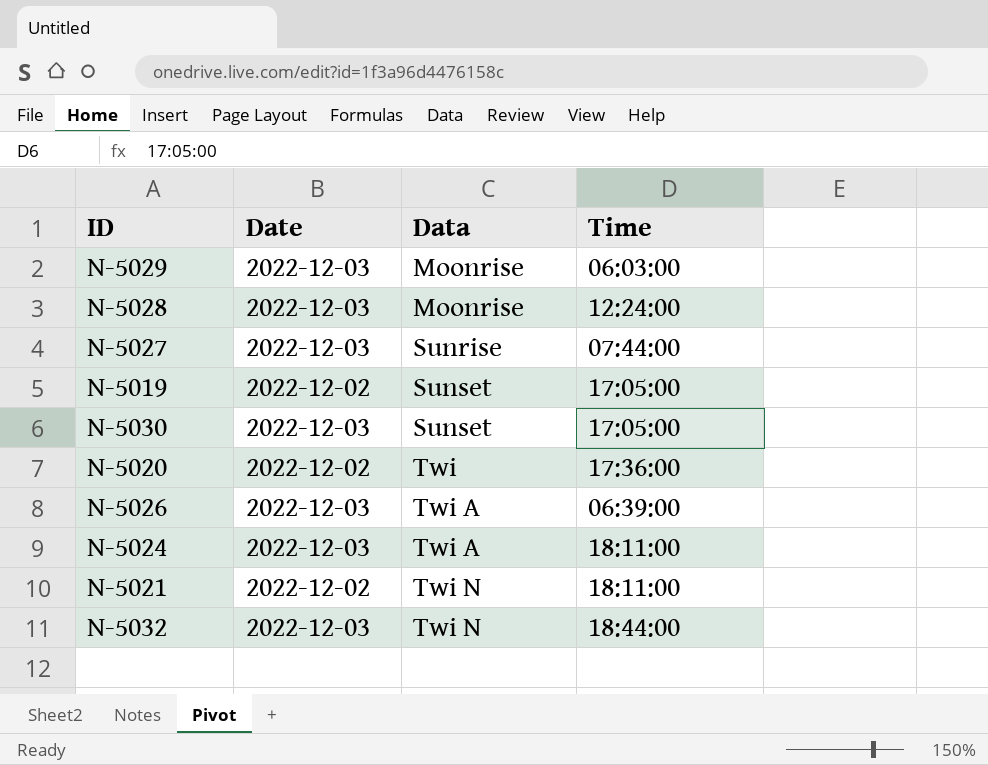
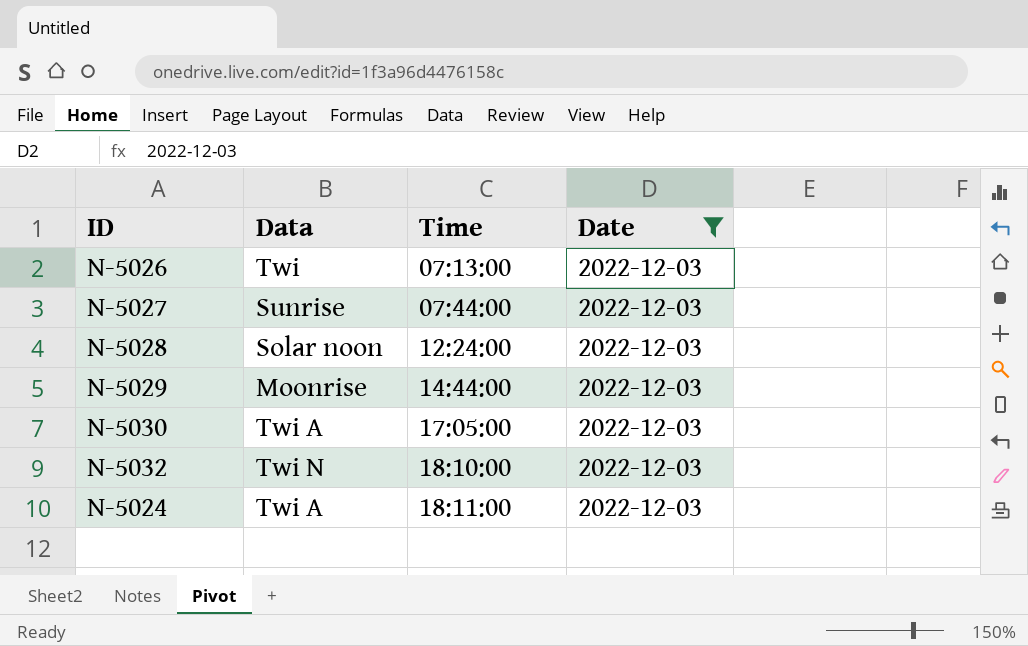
filter: none -> Date = 2022-12-03
row order: Data ascending -> Time ascending
column Date | position: 2 -> 4
N-5026 | Data: Twi A -> Twi
N-5026 | Time: 06:39:00 -> 07:13:00
N-5028 | Data: Moonrise -> Solar noon
N-5029 | Time: 06:03:00 -> 14:44:00
N-5030 | Data: Sunset -> Twi A
N-5032 | Time: 18:44:00 -> 18:10:00

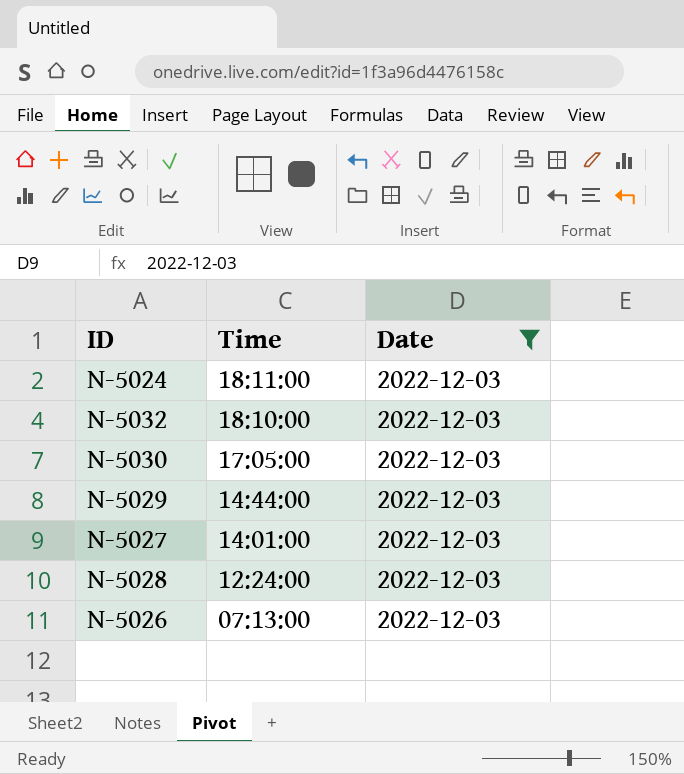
row order: Time ascending -> Time descending
column Data | position: 2 -> none
N-5027 | Time: 07:44:00 -> 14:01:00

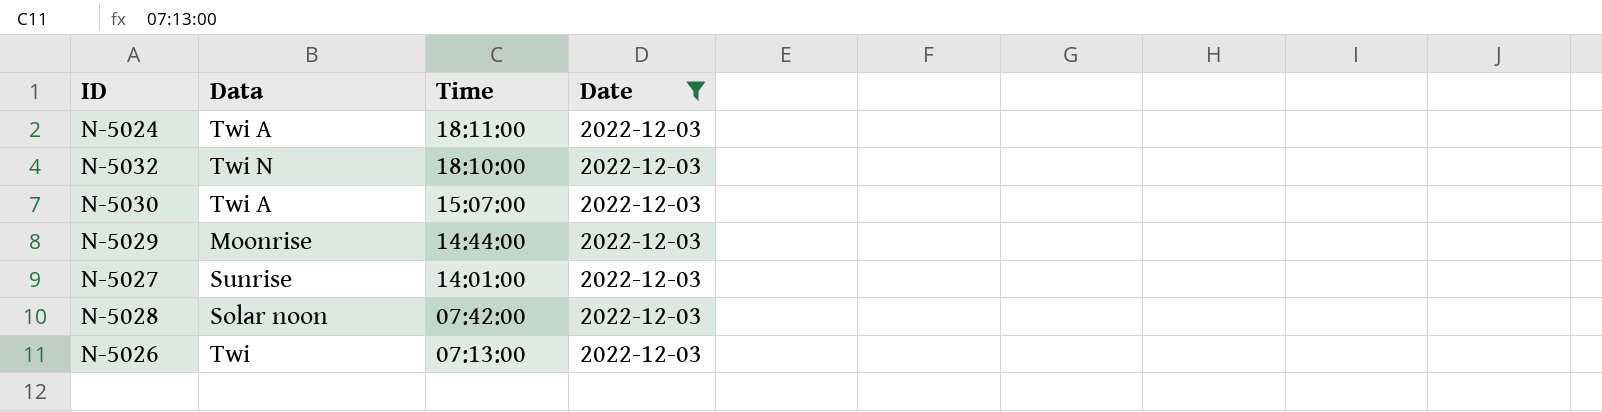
column Data | position: none -> 2
N-5030 | Time: 17:05:00 -> 15:07:00
N-5028 | Time: 12:24:00 -> 07:42:00

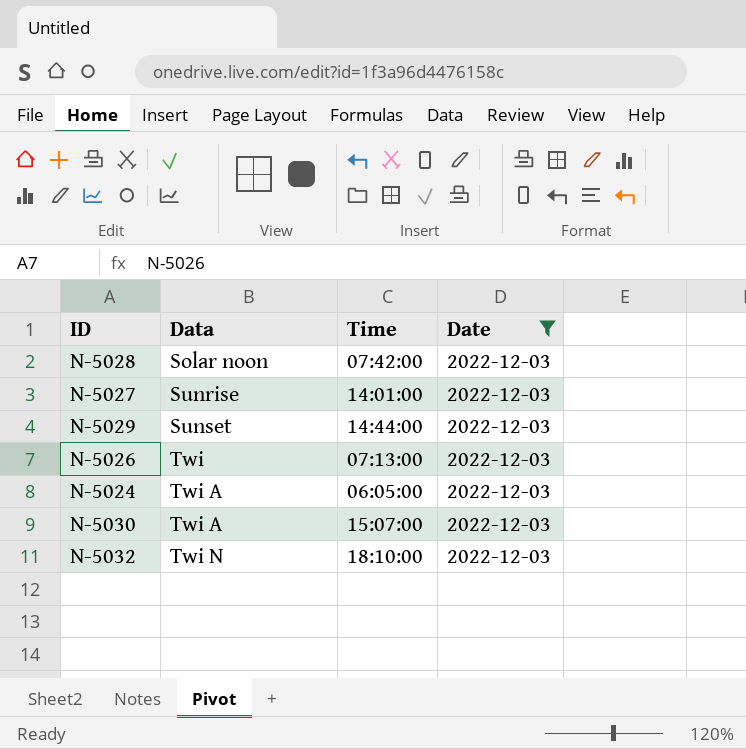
row order: Time descending -> Data ascending
N-5029 | Data: Moonrise -> Sunset
N-5024 | Time: 18:11:00 -> 06:05:00

